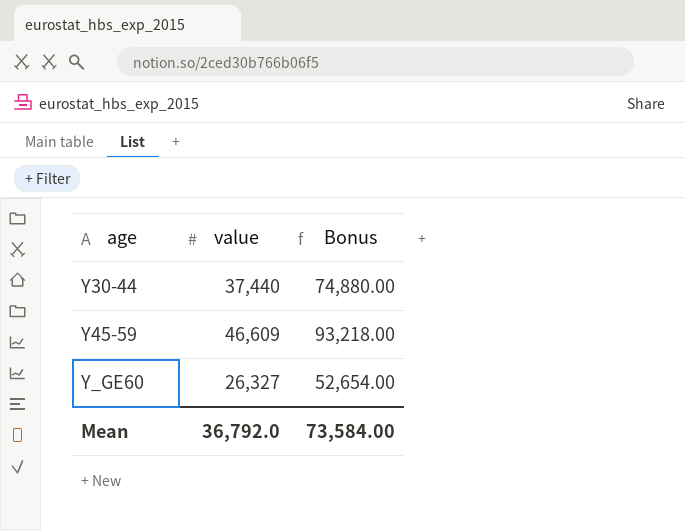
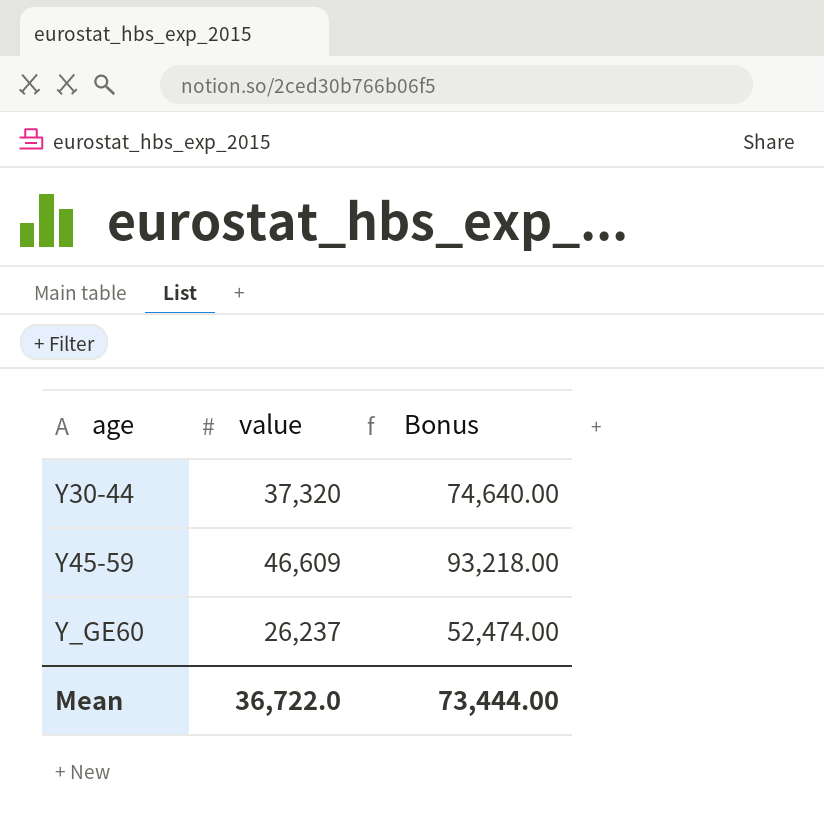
Y30-44 | value: 37,440 -> 37,320
Y30-44 | Bonus: 74,880.00 -> 74,640.00
Y_GE60 | value: 26,327 -> 26,237
Y_GE60 | Bonus: 52,654.00 -> 52,474.00
Mean | value: 36,792.0 -> 36,722.0
Mean | Bonus: 73,584.00 -> 73,444.00

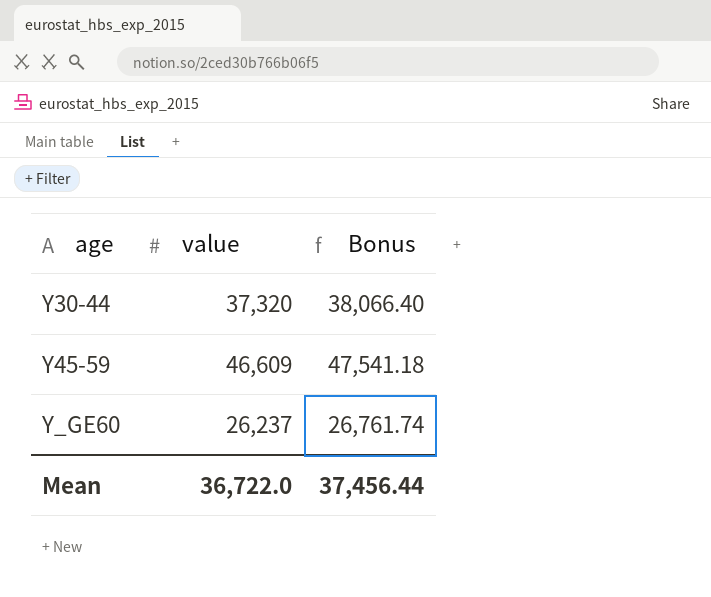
column Bonus | formula: [value] * 2 -> [value] * 1.02
Mean | Bonus: 73,444.00 -> 37,456.44

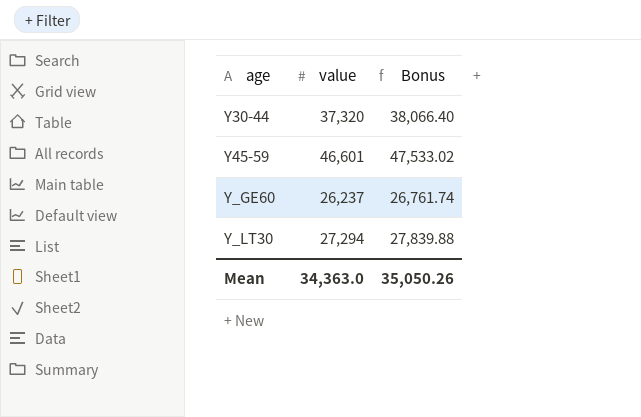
Y45-59 | value: 46,609 -> 46,601
Y45-59 | Bonus: 47,541.18 -> 47,533.02
row Y_LT30: none -> 27,294 | 27,839.88
Mean | value: 36,722.0 -> 34,363.0
Mean | Bonus: 37,456.44 -> 35,050.26

